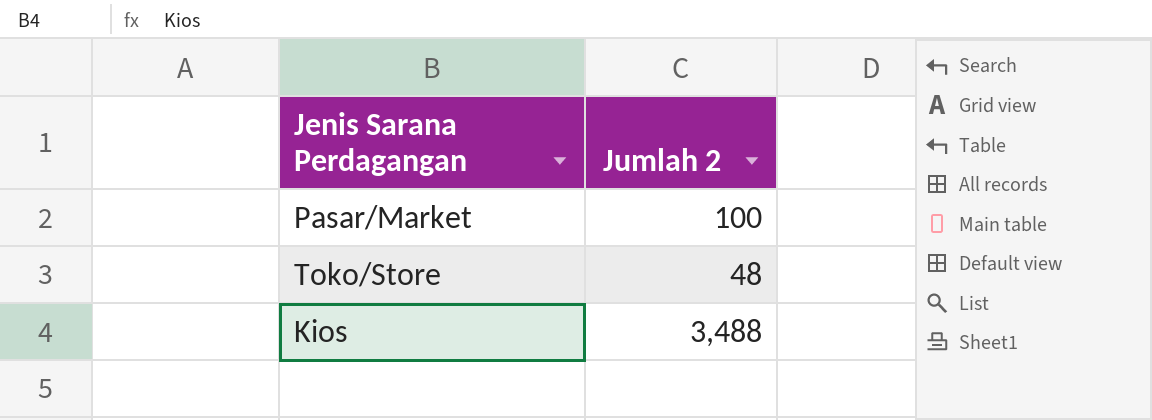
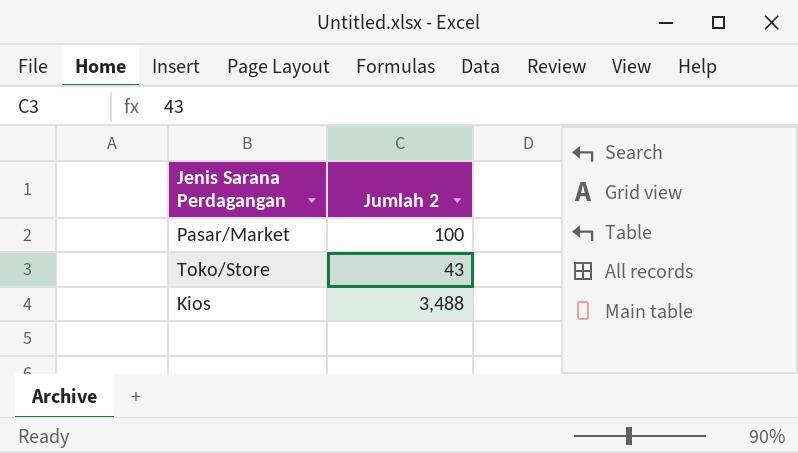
Toko/Store | Jumlah 2: 48 -> 43

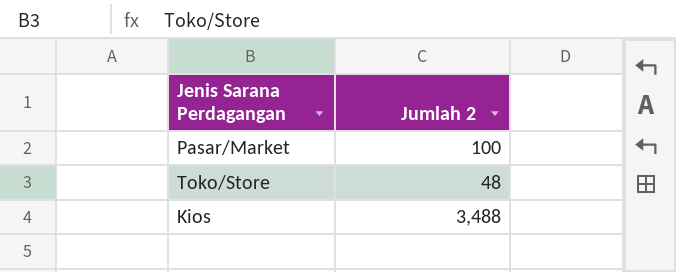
Toko/Store | Jumlah 2: 43 -> 48

